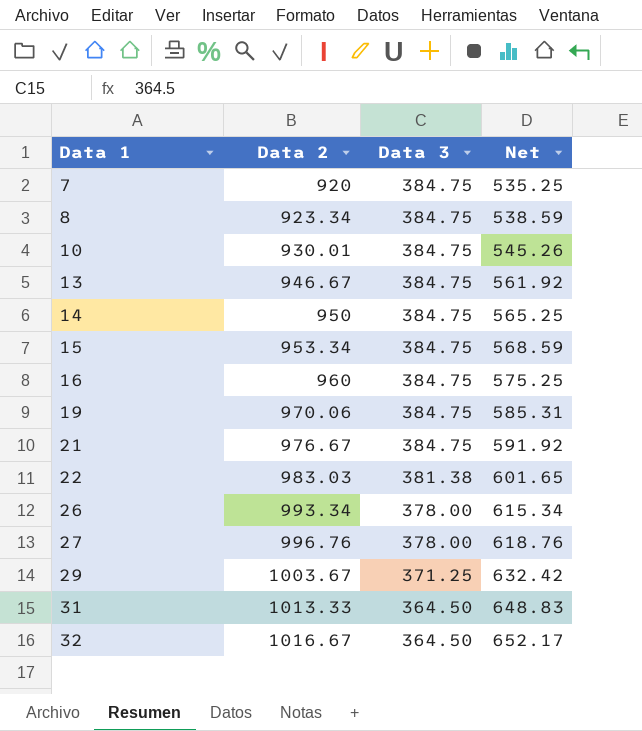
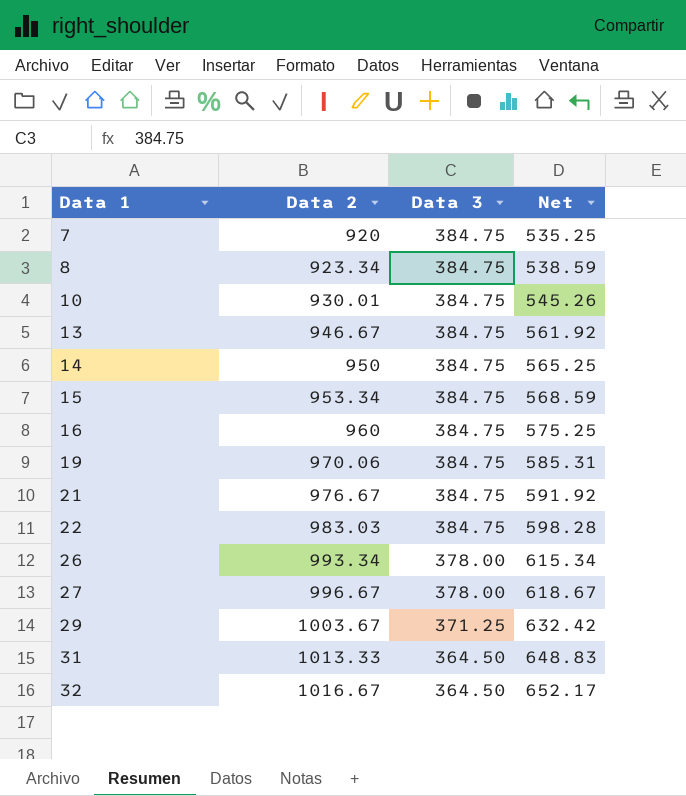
22 | Data 3: 381.38 -> 384.75
22 | Net: 601.65 -> 598.28
27 | Data 2: 996.76 -> 996.67
27 | Net: 618.76 -> 618.67

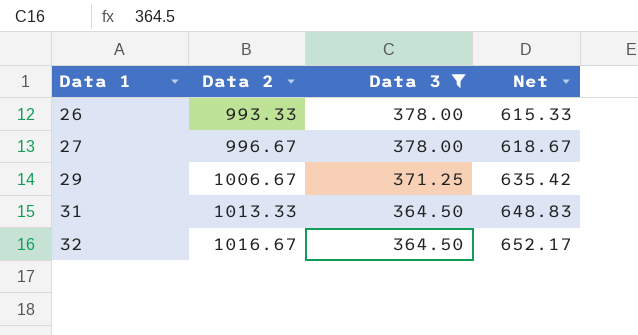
filter: none -> Data 3 != 384.75
26 | Data 2: 993.34 -> 993.33
26 | Net: 615.34 -> 615.33
29 | Data 2: 1003.67 -> 1006.67
29 | Net: 632.42 -> 635.42

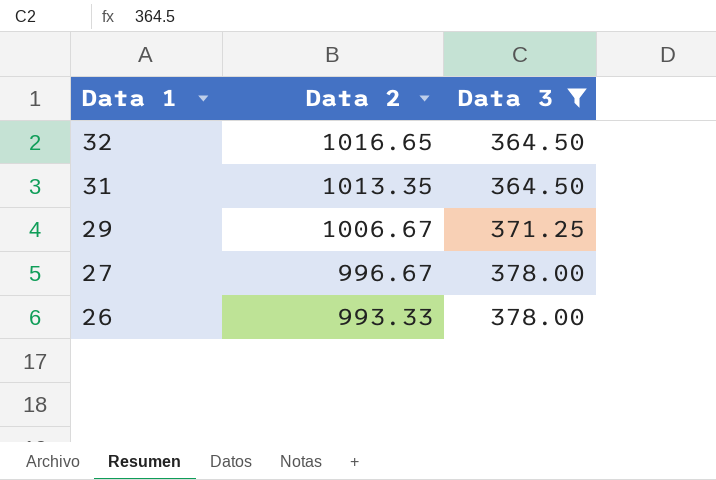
row order: Data 1 ascending -> Data 1 descending
column Net | formula: [Data 2] - [Data 3] -> none
32 | Data 2: 1016.67 -> 1016.65
31 | Data 2: 1013.33 -> 1013.35

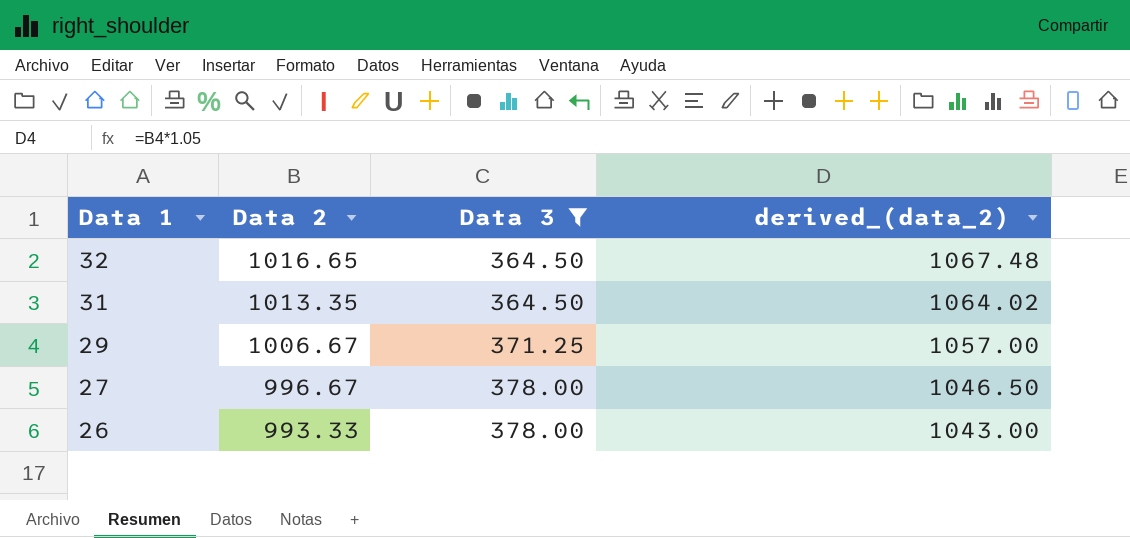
column derived_(data_2) | formula: none -> [Data 2] * 1.05

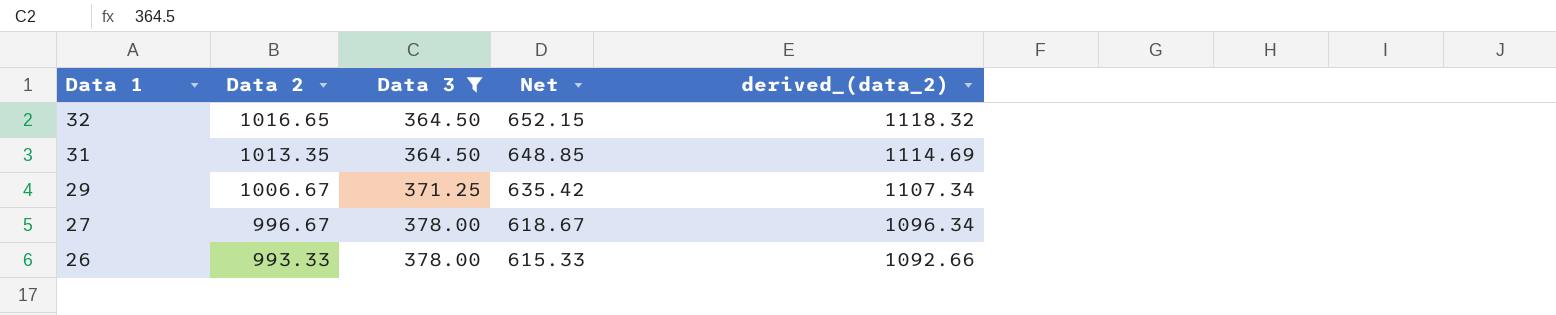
column Net | formula: none -> [Data 2] - [Data 3]
column derived_(data_2) | formula: [Data 2] * 1.05 -> [Data 2] * 1.1

